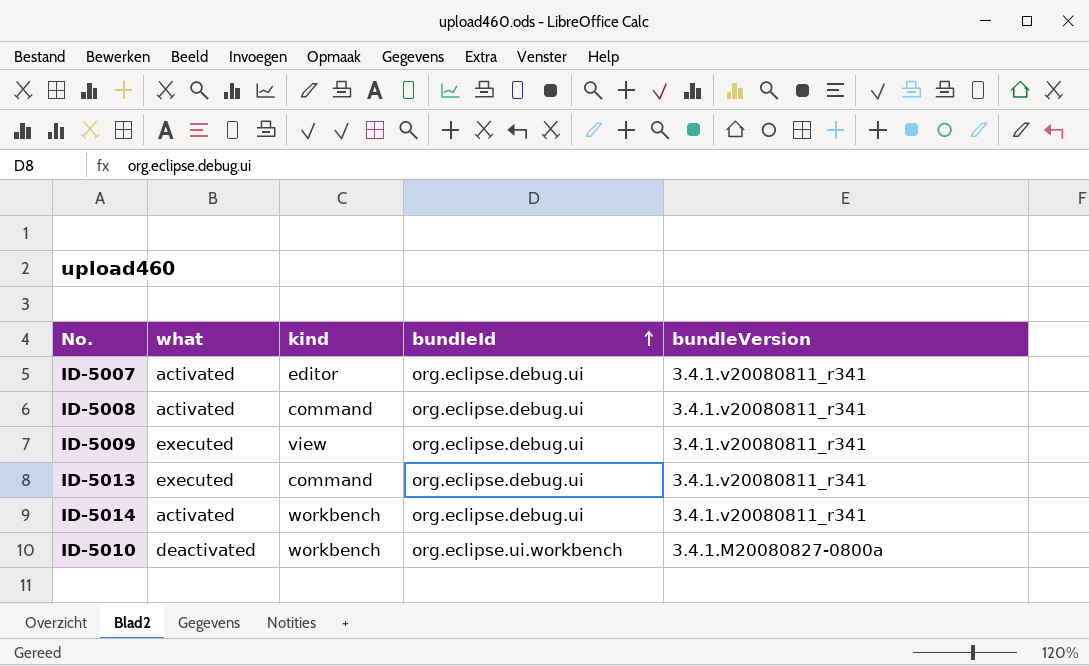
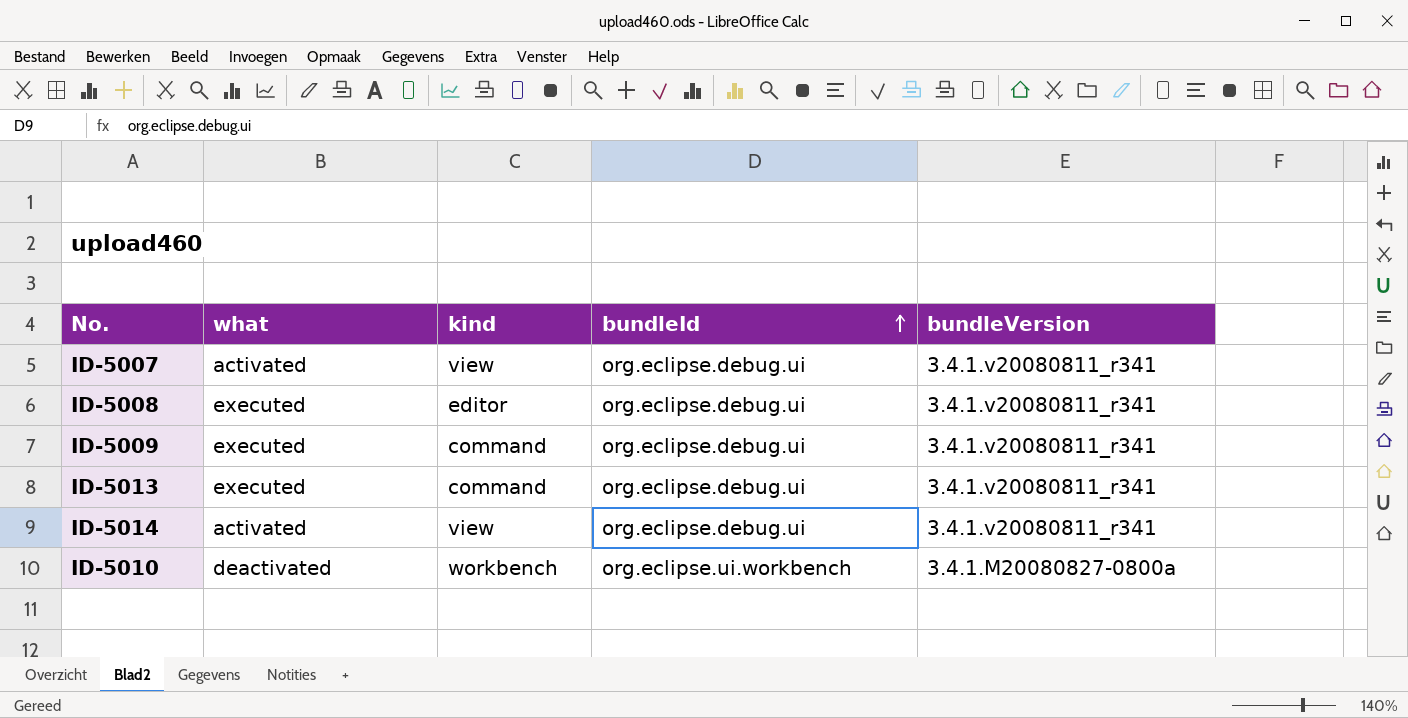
ID-5007 | kind: editor -> view
ID-5008 | what: activated -> executed
ID-5008 | kind: command -> editor
ID-5009 | kind: view -> command
ID-5014 | kind: workbench -> view

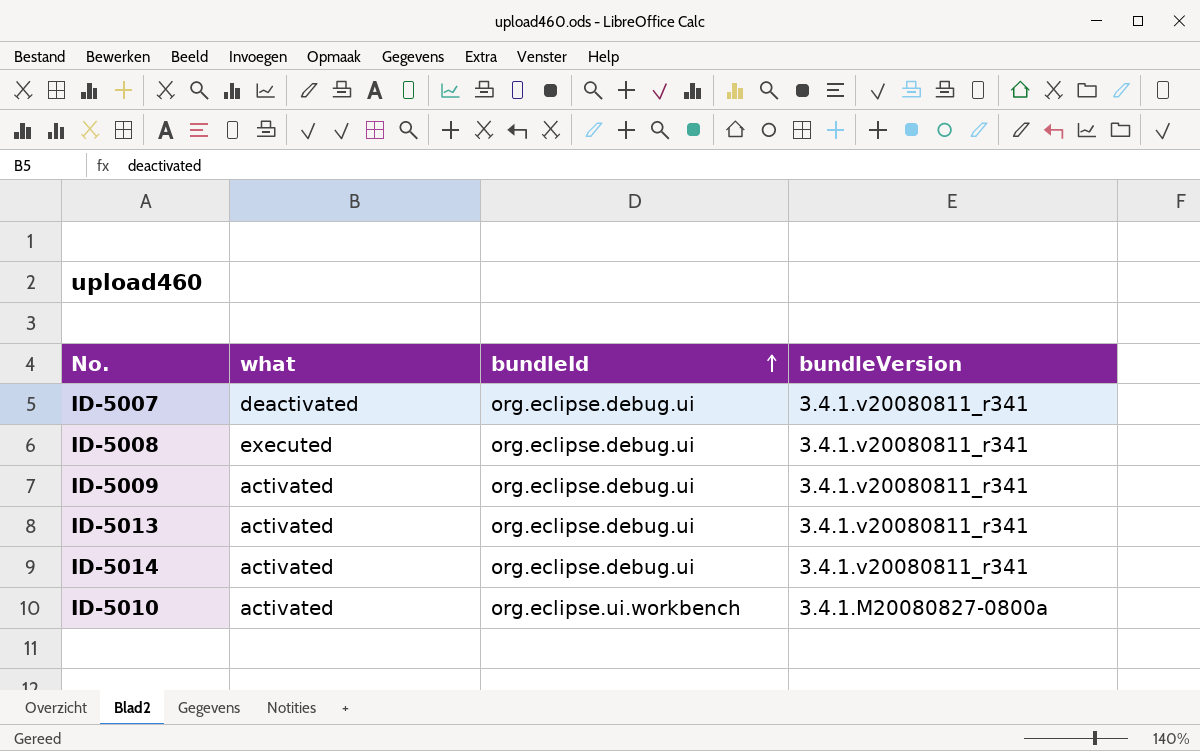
column kind | position: 3 -> none
ID-5007 | what: activated -> deactivated
ID-5009 | what: executed -> activated
ID-5013 | what: executed -> activated
ID-5010 | what: deactivated -> activated

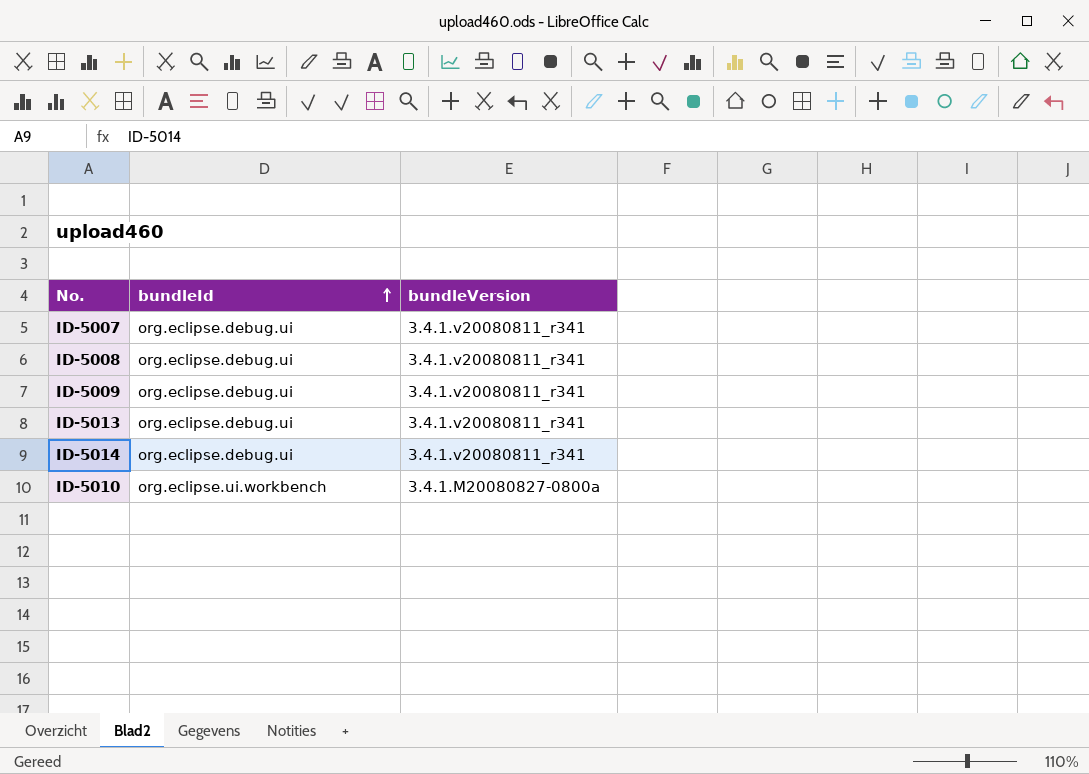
column what | position: 2 -> none

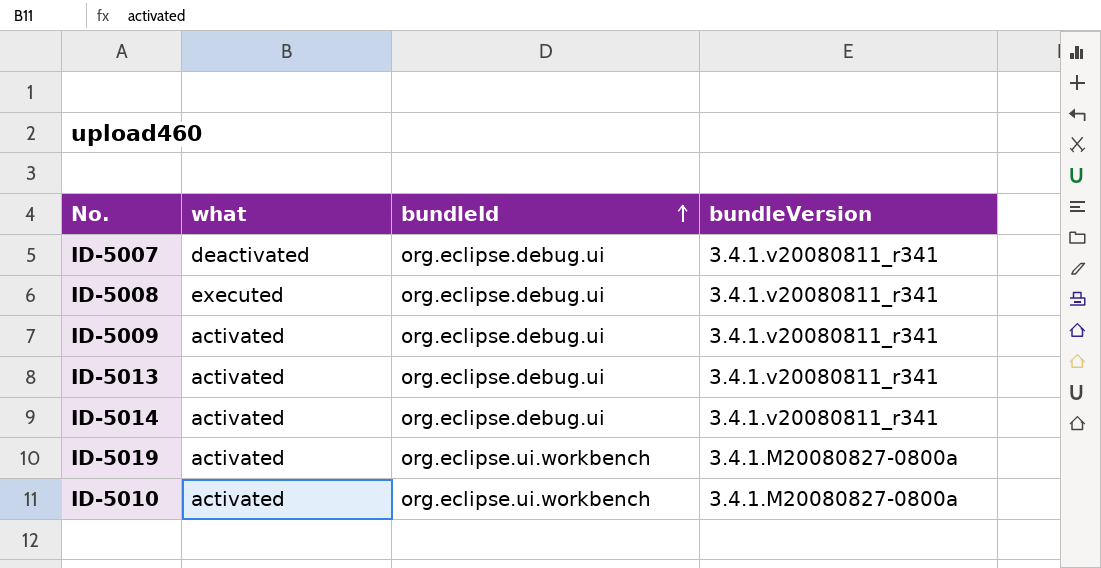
column what | position: none -> 2
row ID-5019: none -> activated | org.eclipse.ui.workbench | 3.4.1.M20080827-0800a

